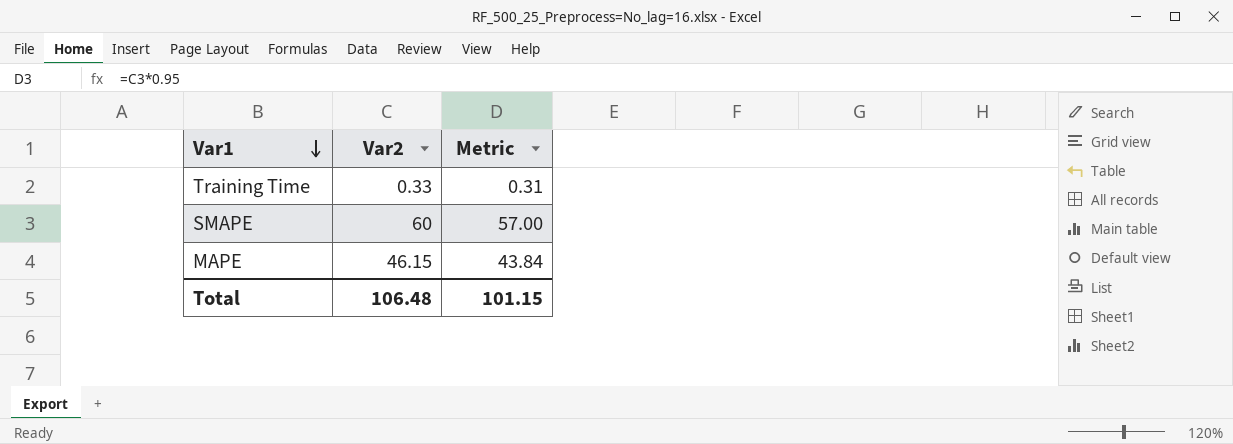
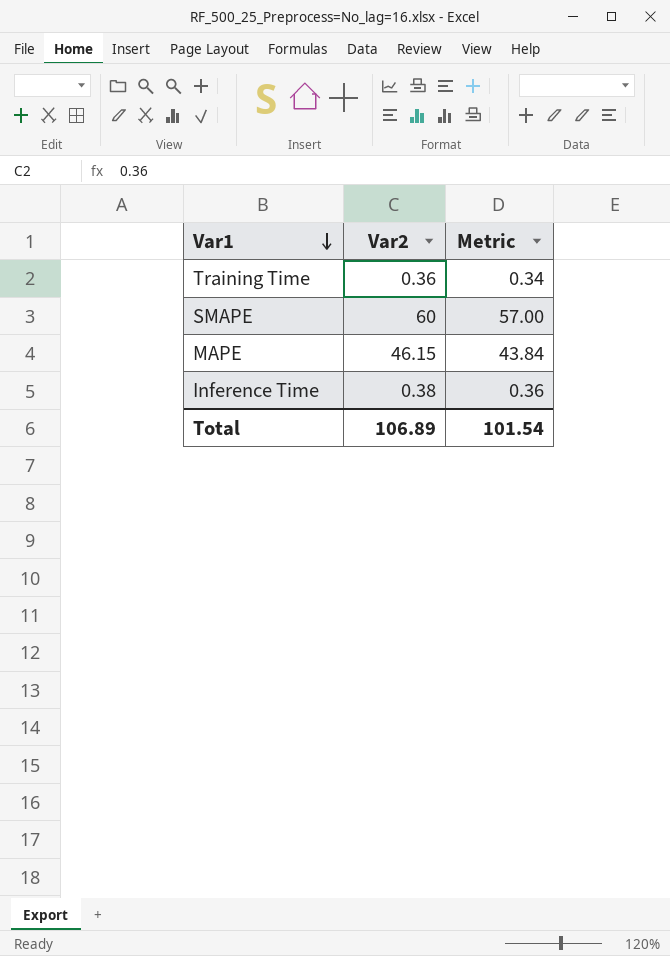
Training Time | Var2: 0.33 -> 0.36
Training Time | Metric: 0.31 -> 0.34
row Inference Time: none -> 0.38 | 0.36
Total | Var2: 106.48 -> 106.89
Total | Metric: 101.15 -> 101.54

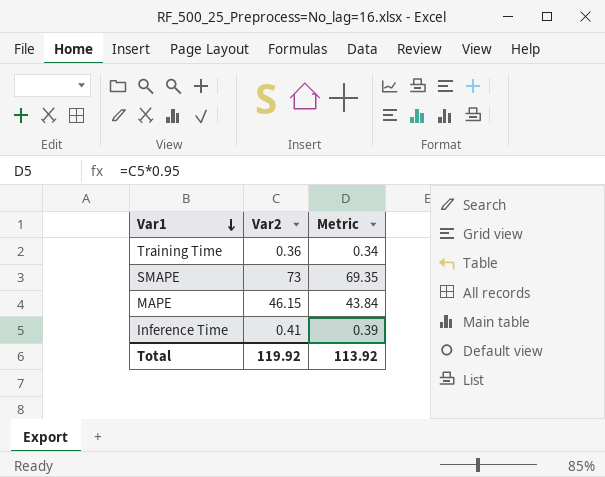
SMAPE | Var2: 60 -> 73
SMAPE | Metric: 57.00 -> 69.35
Inference Time | Var2: 0.38 -> 0.41
Inference Time | Metric: 0.36 -> 0.39
Total | Var2: 106.89 -> 119.92
Total | Metric: 101.54 -> 113.92

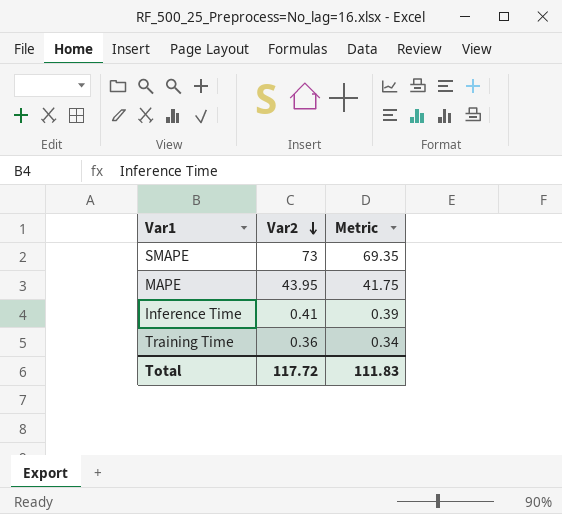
row order: Var1 descending -> Var2 descending
MAPE | Var2: 46.15 -> 43.95
MAPE | Metric: 43.84 -> 41.75
Total | Var2: 119.92 -> 117.72
Total | Metric: 113.92 -> 111.83

